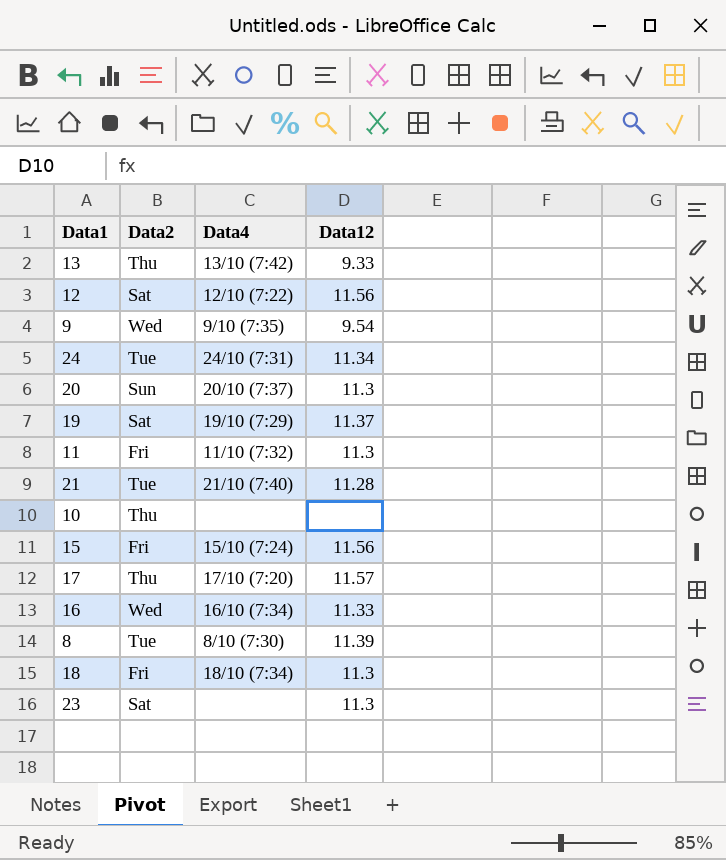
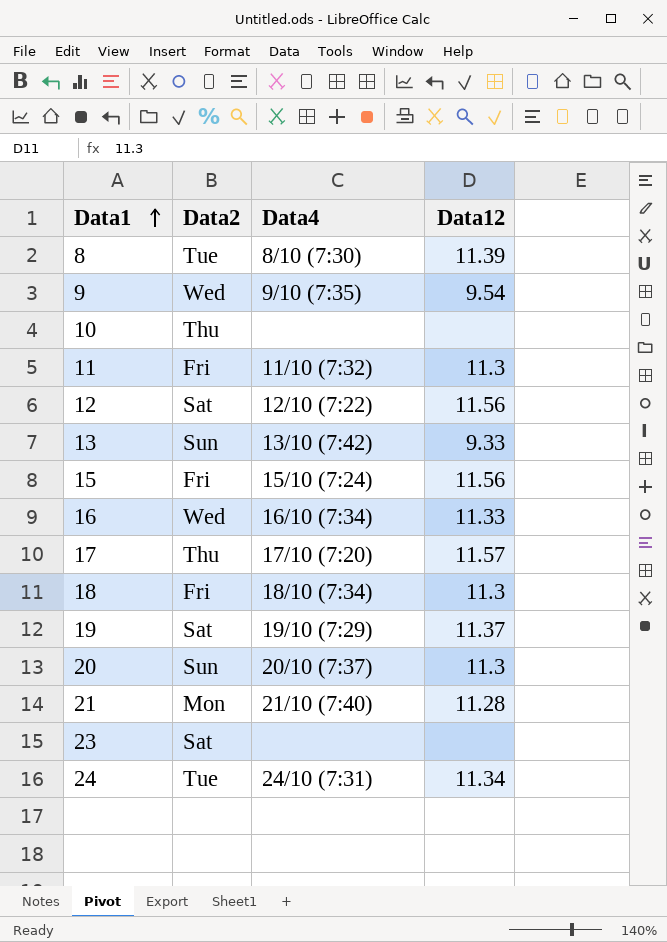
row order: none -> Data1 ascending
13 | Data2: Thu -> Sun
21 | Data2: Tue -> Mon
23 | Data12: 11.3 -> none

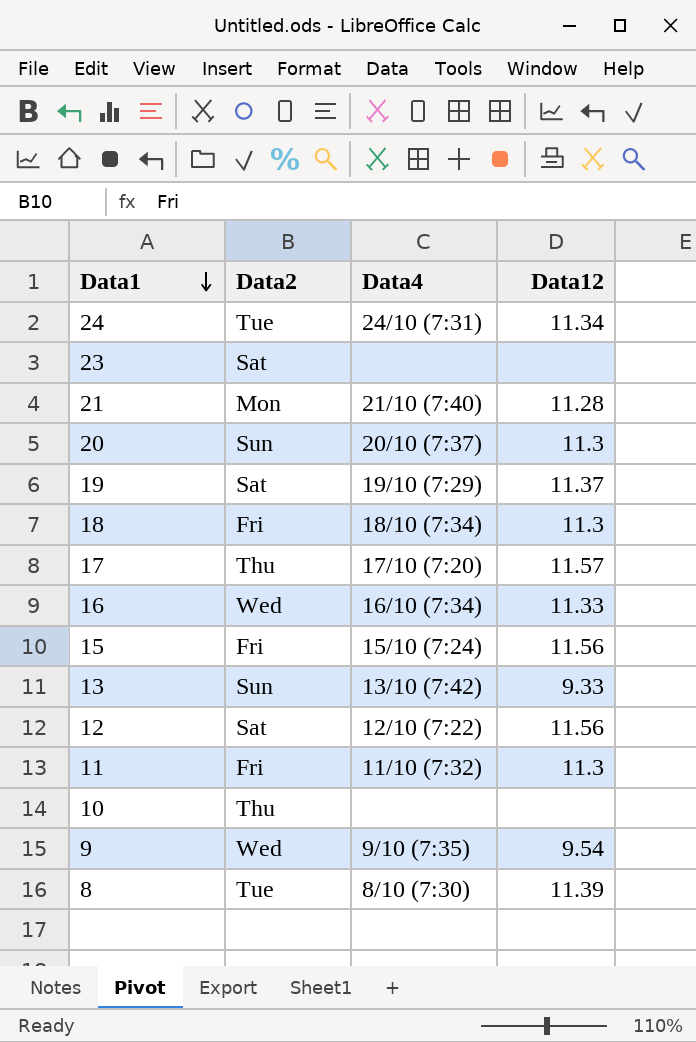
row order: Data1 ascending -> Data1 descending

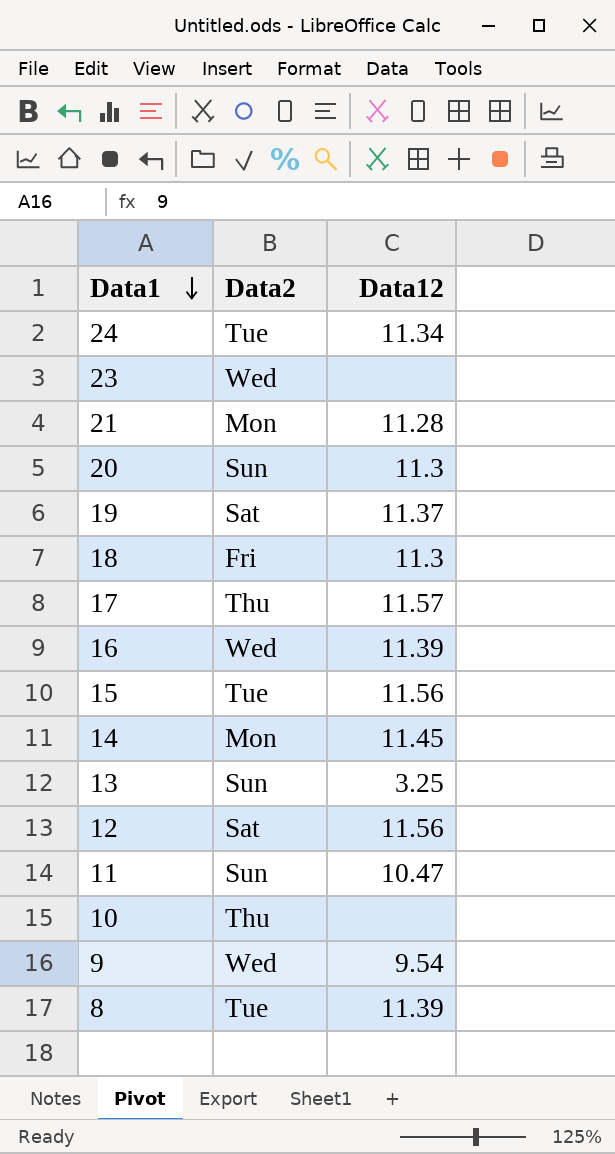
column Data4 | position: 3 -> none
23 | Data2: Sat -> Wed
16 | Data12: 11.33 -> 11.39
15 | Data2: Fri -> Tue
row 14: none -> Mon | 11.45
13 | Data12: 9.33 -> 3.25
11 | Data2: Fri -> Sun
11 | Data12: 11.3 -> 10.47

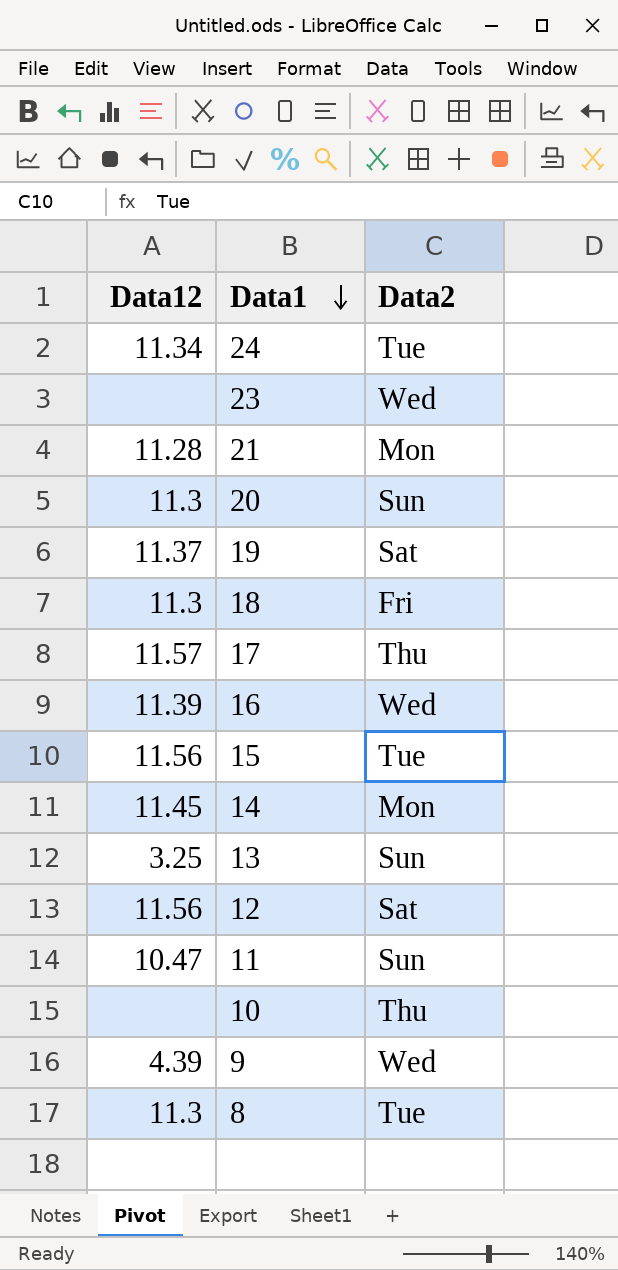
column Data12 | position: 3 -> 1
9 | Data12: 9.54 -> 4.39
8 | Data12: 11.39 -> 11.3

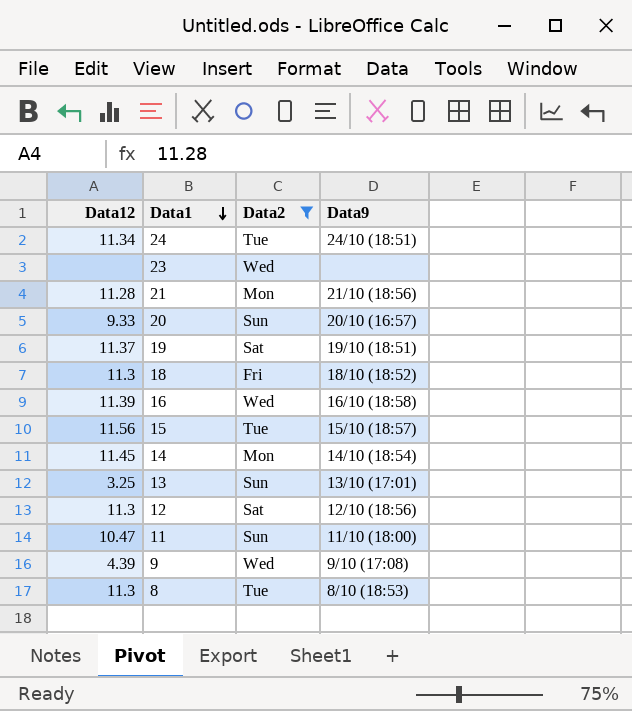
filter: none -> Data2 != Thu
column Data9 | position: none -> 4
20 | Data12: 11.3 -> 9.33
12 | Data12: 11.56 -> 11.3

